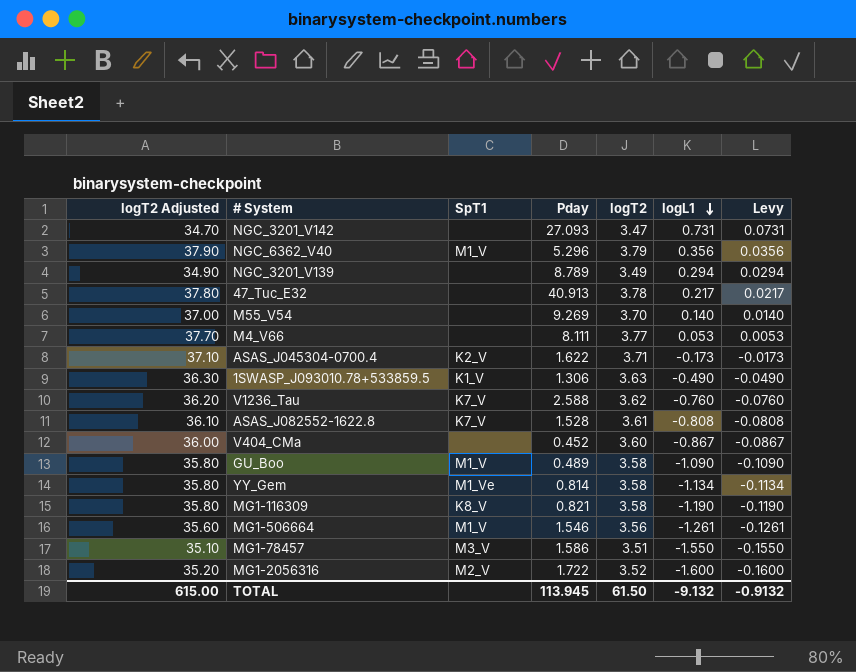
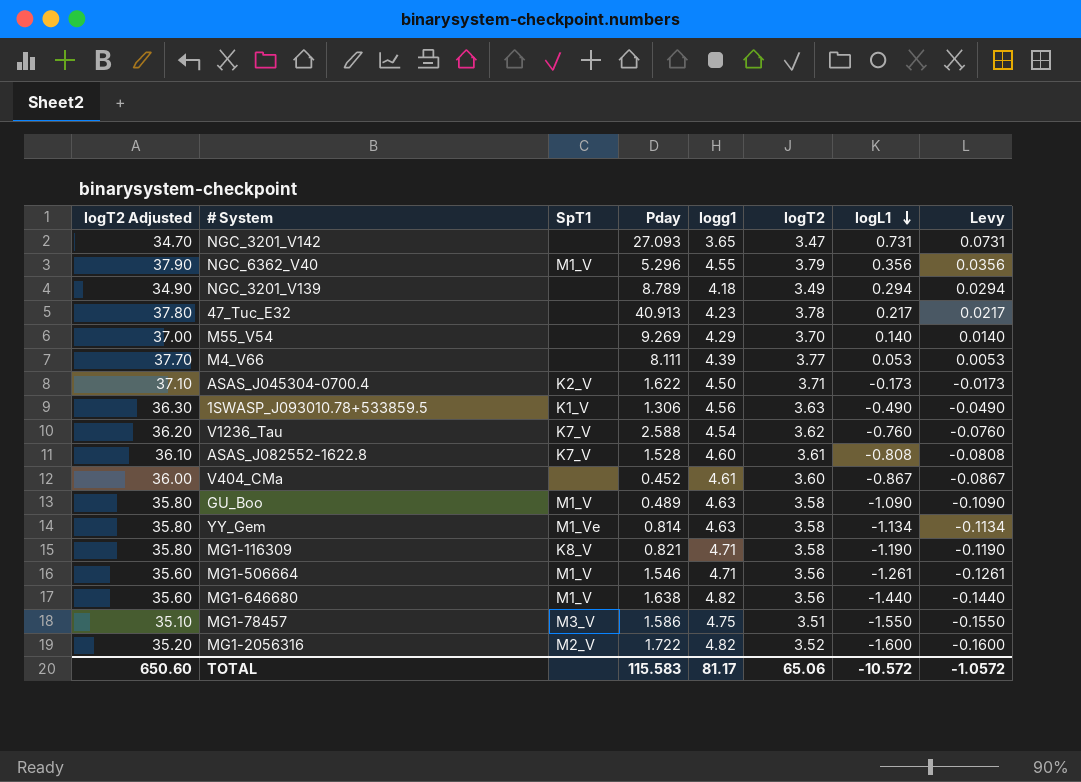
column logg1 | position: none -> 5
row MG1-646680: none -> 35.60 | M1_V | 1.638 | 4.82 | 3.56 | -1.440 | -0.1440
TOTAL | logT2 Adjusted: 615.00 -> 650.60
TOTAL | Pday: 113.945 -> 115.583
TOTAL | logT2: 61.50 -> 65.06
TOTAL | logL1: -9.132 -> -10.572
TOTAL | Levy: -0.9132 -> -1.0572

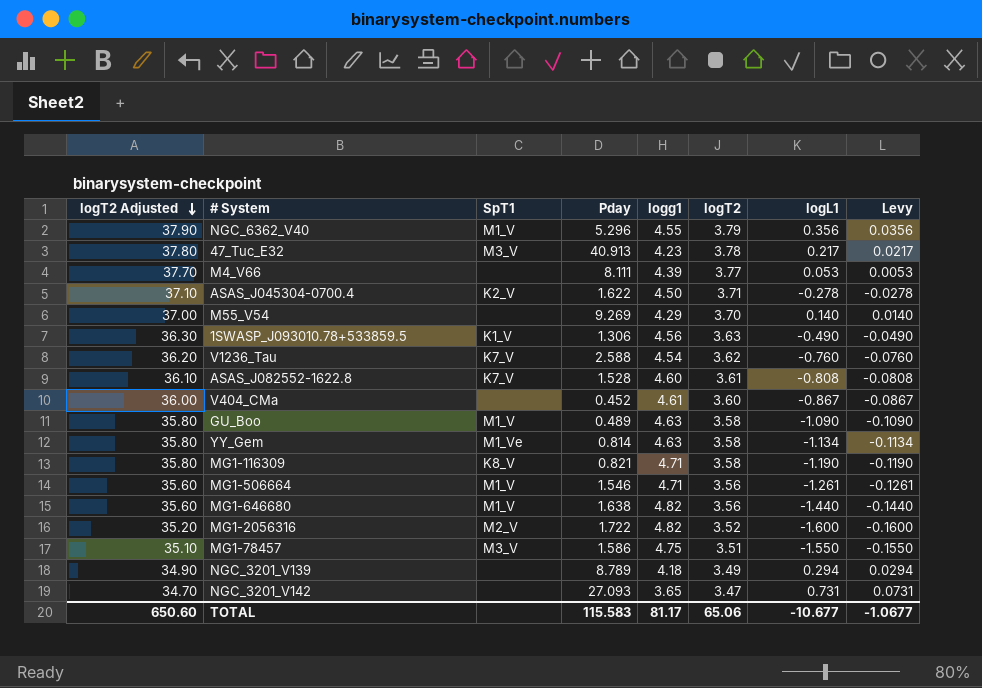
row order: logL1 descending -> logT2 Adjusted descending
47_Tuc_E32 | SpT1: none -> M3_V
ASAS_J045304-0700.4 | logL1: -0.173 -> -0.278
ASAS_J045304-0700.4 | Levy: -0.0173 -> -0.0278
TOTAL | logL1: -10.572 -> -10.677
TOTAL | Levy: -1.0572 -> -1.0677

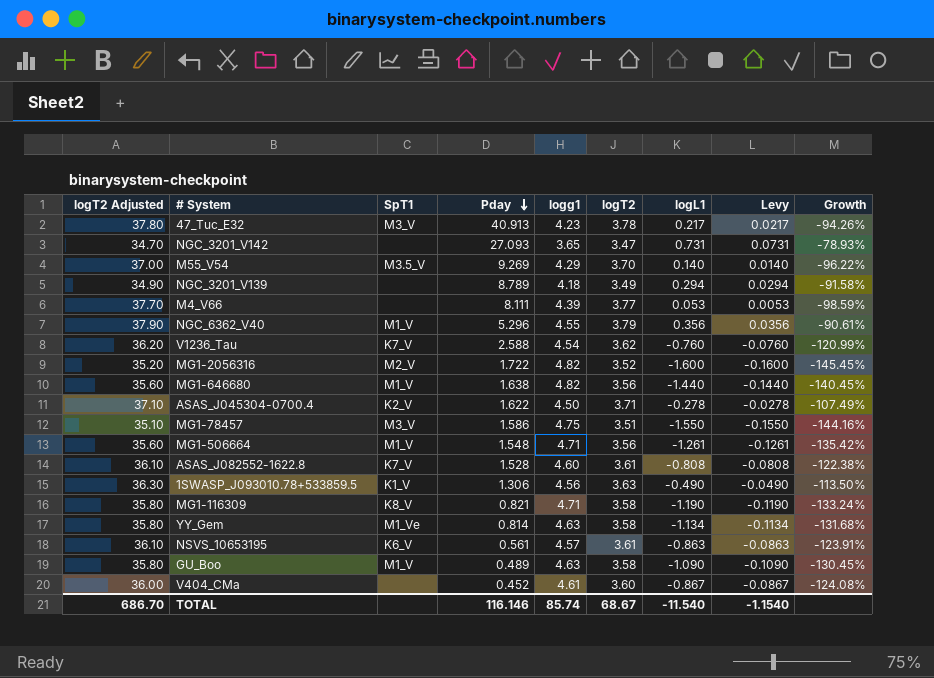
row order: logT2 Adjusted descending -> Pday descending
column Growth | formula: none -> ([logL1] - [logT2]) / [logT2]
M55_V54 | SpT1: none -> M3.5_V
MG1-506664 | Pday: 1.546 -> 1.548
row NSVS_10653195: none -> 36.10 | K6_V | 0.561 | 4.57 | 3.61 | -0.863 | -0.0863 | -123.91%
TOTAL | logT2 Adjusted: 650.60 -> 686.70
TOTAL | Pday: 115.583 -> 116.146
TOTAL | logg1: 81.17 -> 85.74
TOTAL | logT2: 65.06 -> 68.67
TOTAL | logL1: -10.677 -> -11.540
TOTAL | Levy: -1.0677 -> -1.1540

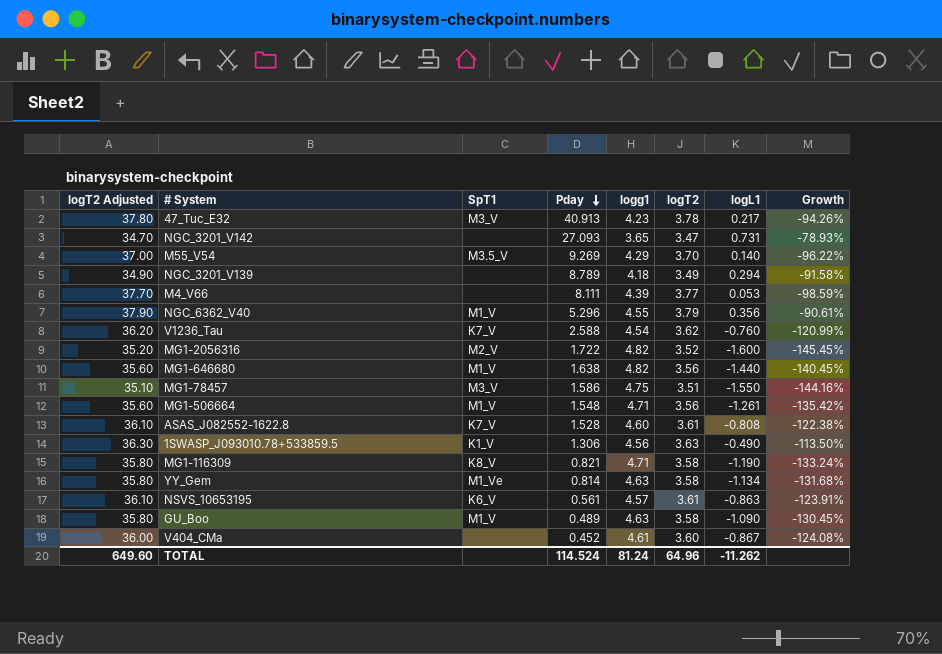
column Levy | formula: [logL1] * 0.1 -> none
row ASAS_J045304-0700.4: 37.10 | K2_V | 1.622 | 4.50 | 3.71 | -0.278 | -0.0278 | -107.49% -> none
TOTAL | logT2 Adjusted: 686.70 -> 649.60
TOTAL | Pday: 116.146 -> 114.524
TOTAL | logg1: 85.74 -> 81.24
TOTAL | logT2: 68.67 -> 64.96
TOTAL | logL1: -11.540 -> -11.262

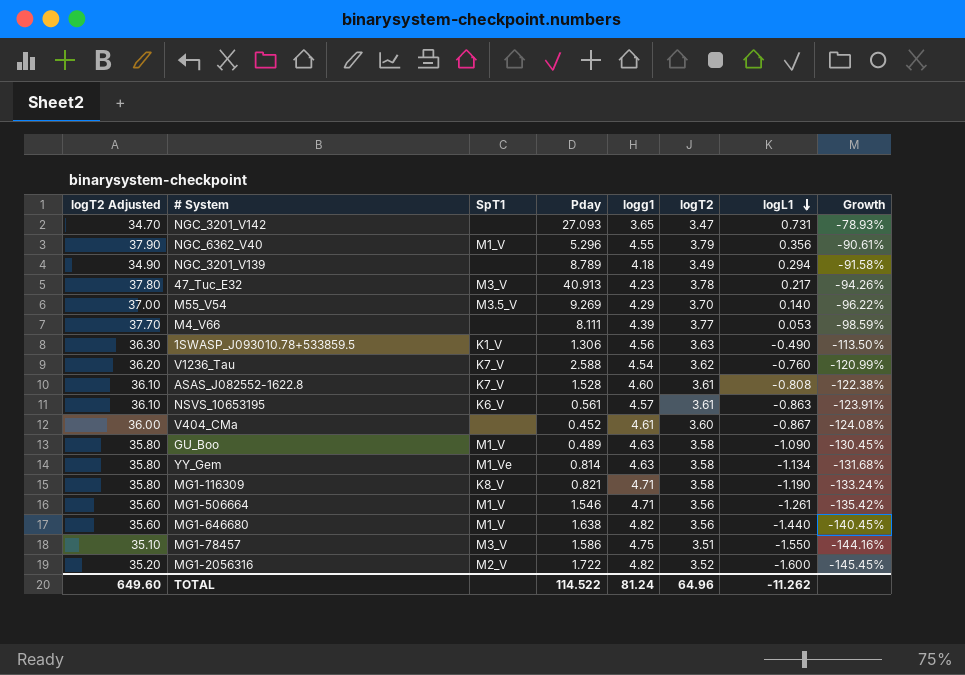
row order: Pday descending -> logL1 descending
MG1-506664 | Pday: 1.548 -> 1.546
TOTAL | Pday: 114.524 -> 114.522

